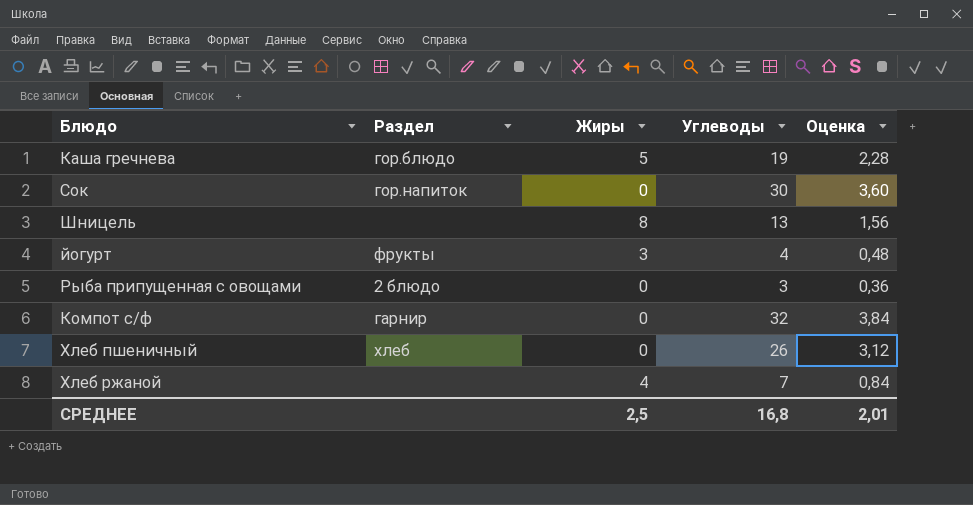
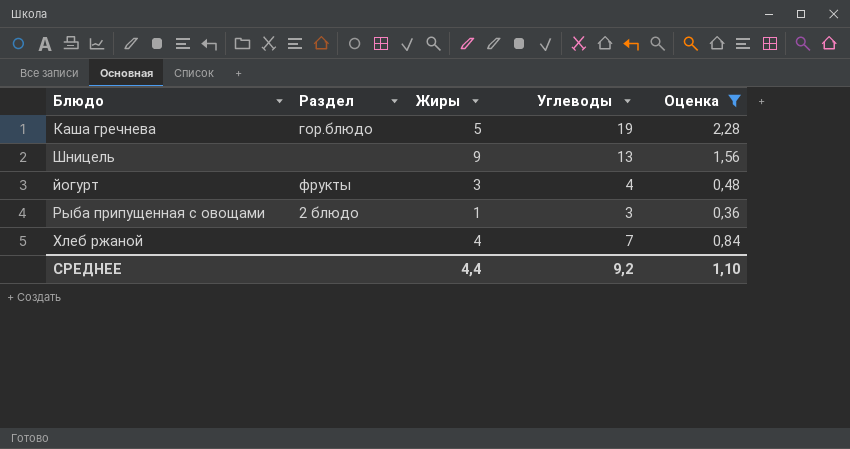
filter: none -> Оценка <= 2,28
Шницель | Жиры: 8 -> 9
Рыба припущенная с овощами | Жиры: 0 -> 1
СРЕДНЕЕ | Жиры: 2,5 -> 4,4
СРЕДНЕЕ | Углеводы: 16,8 -> 9,2
СРЕДНЕЕ | Оценка: 2,01 -> 1,10

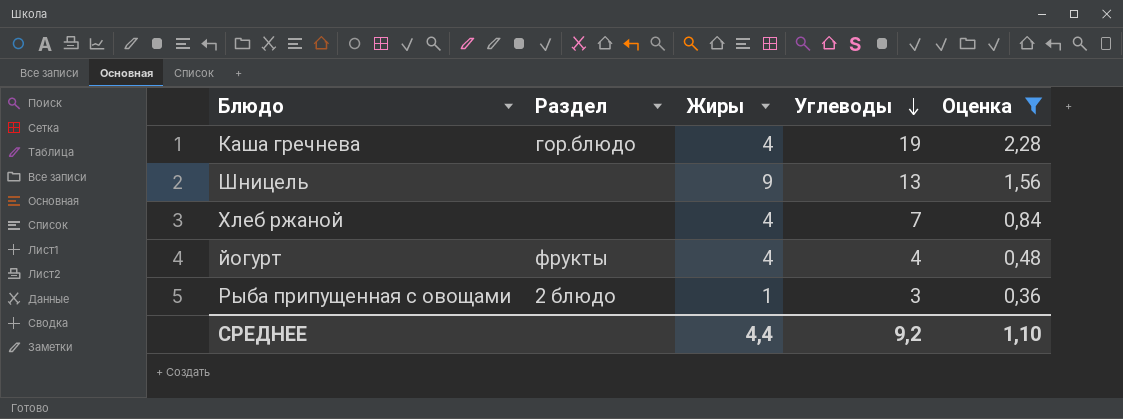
row order: none -> Углеводы descending
Каша гречнева | Жиры: 5 -> 4
йогурт | Жиры: 3 -> 4

